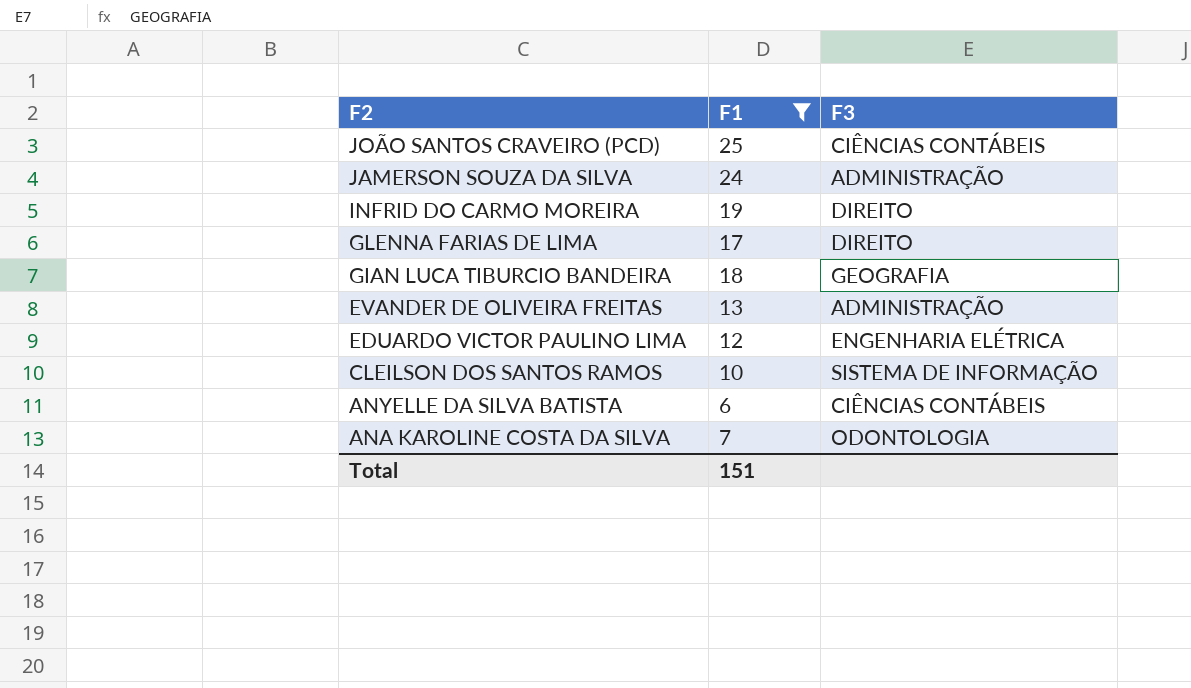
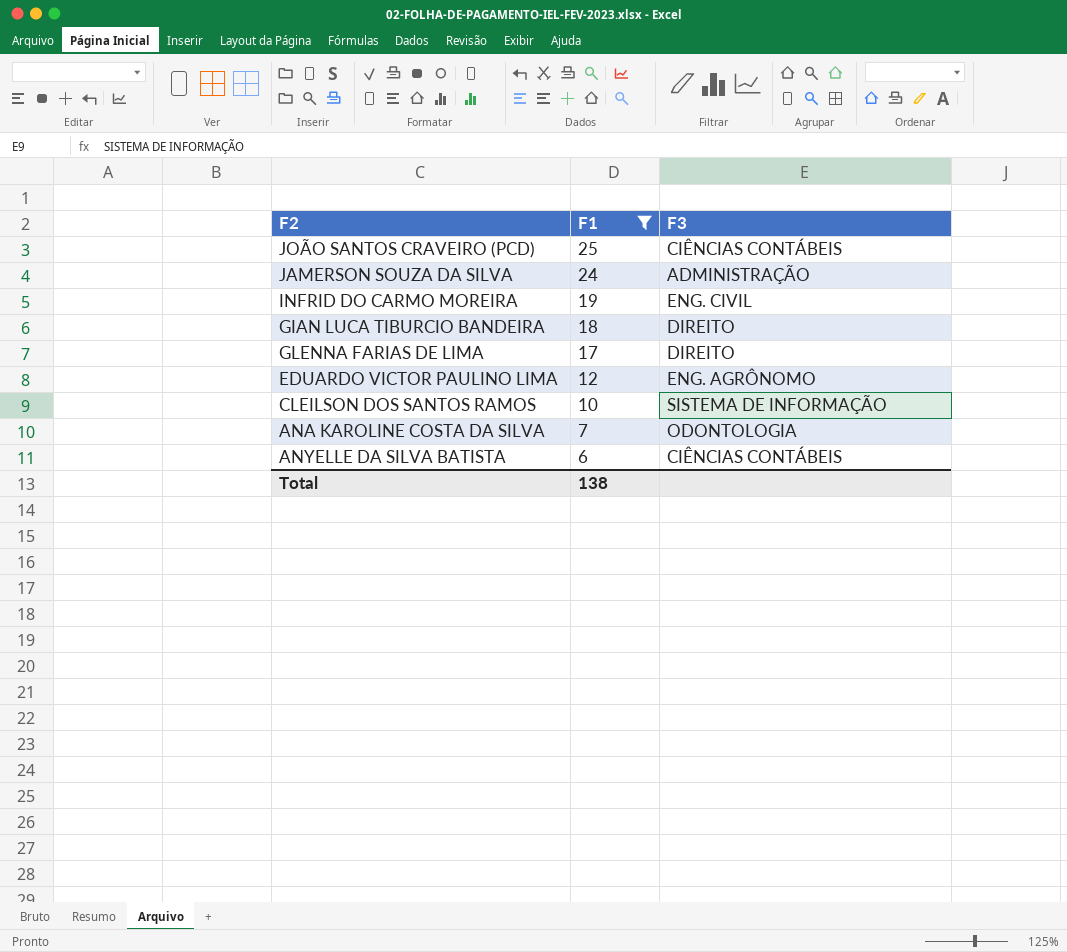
row order: F2 descending -> F1 descending
row EVANDER DE OLIVEIRA FREITAS: 13 | ADMINISTRAÇÃO -> none
INFRID DO CARMO MOREIRA | F3: DIREITO -> ENG. CIVIL
GIAN LUCA TIBURCIO BANDEIRA | F3: GEOGRAFIA -> DIREITO
EDUARDO VICTOR PAULINO LIMA | F3: ENGENHARIA ELÉTRICA -> ENG. AGRÔNOMO
Total | F1: 151 -> 138

